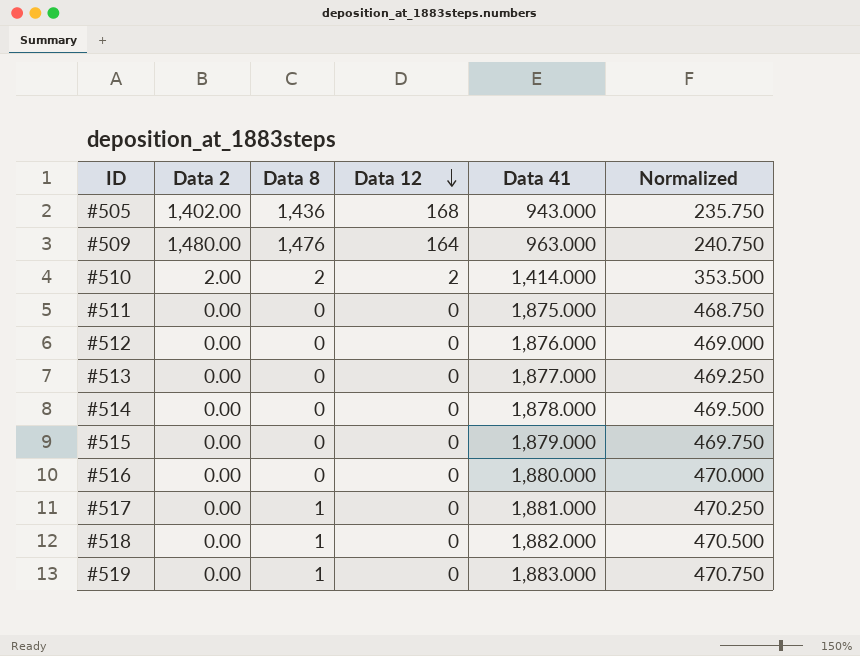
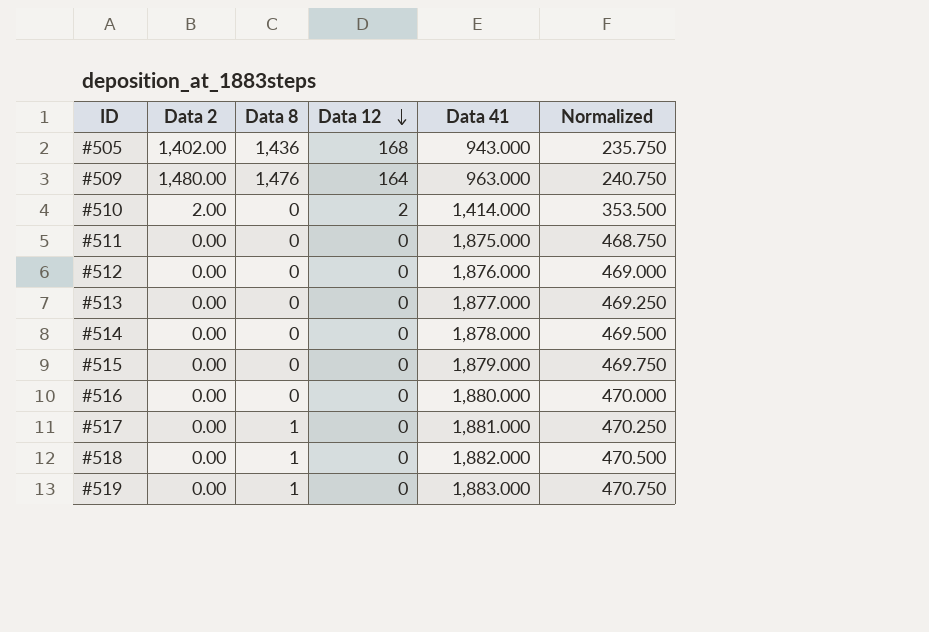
#510 | Data 8: 2 -> 0

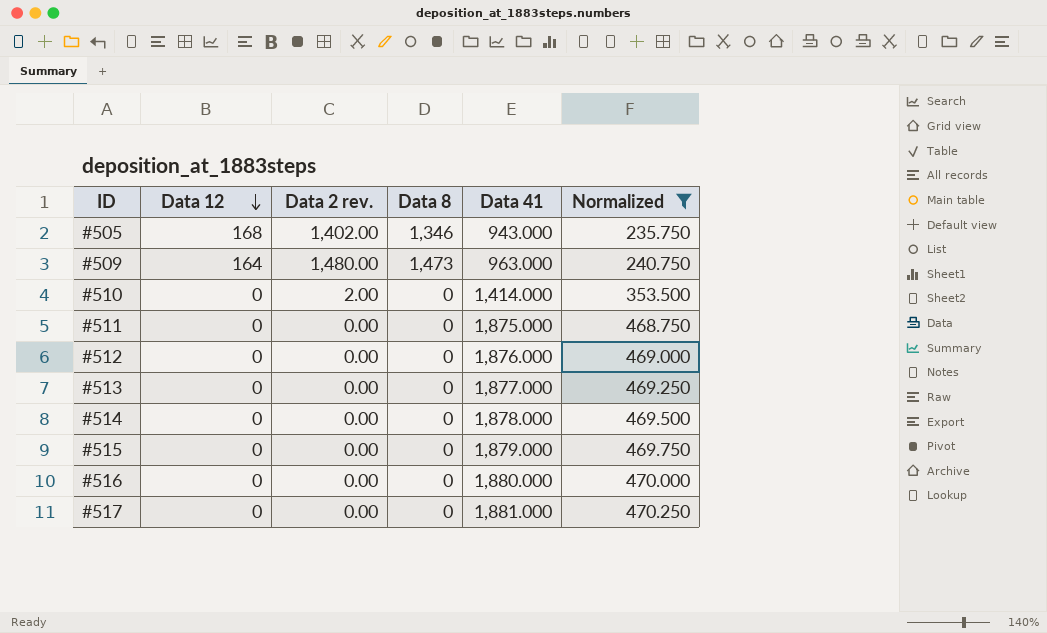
filter: none -> Normalized <= 470.250
column Data 12 | position: 4 -> 2
column name: Data 2 -> Data 2 rev.
#505 | Data 8: 1,436 -> 1,346
#509 | Data 8: 1,476 -> 1,473
#510 | Data 12: 2 -> 0
#517 | Data 8: 1 -> 0

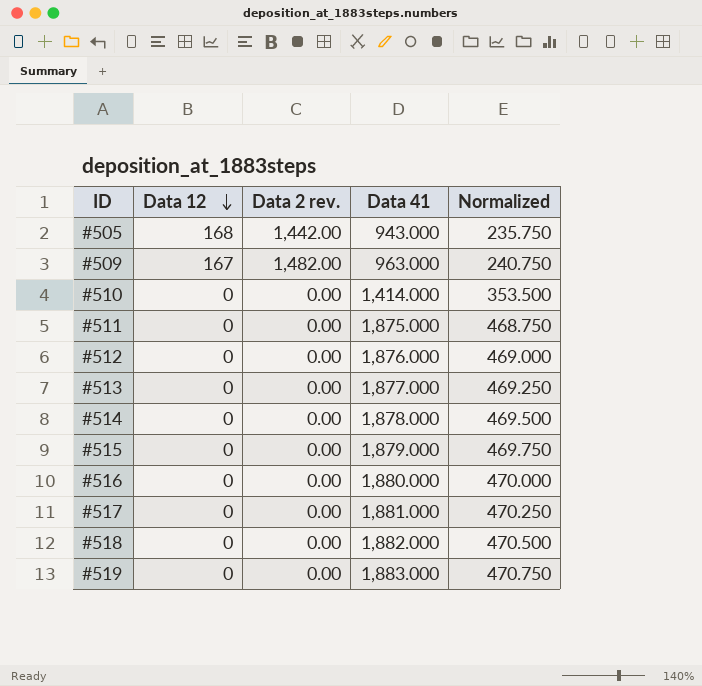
filter: Normalized <= 470.250 -> none
column Data 8 | position: 4 -> none
#505 | Data 2 rev.: 1,402.00 -> 1,442.00
#509 | Data 12: 164 -> 167
#509 | Data 2 rev.: 1,480.00 -> 1,482.00
#510 | Data 2 rev.: 2.00 -> 0.00

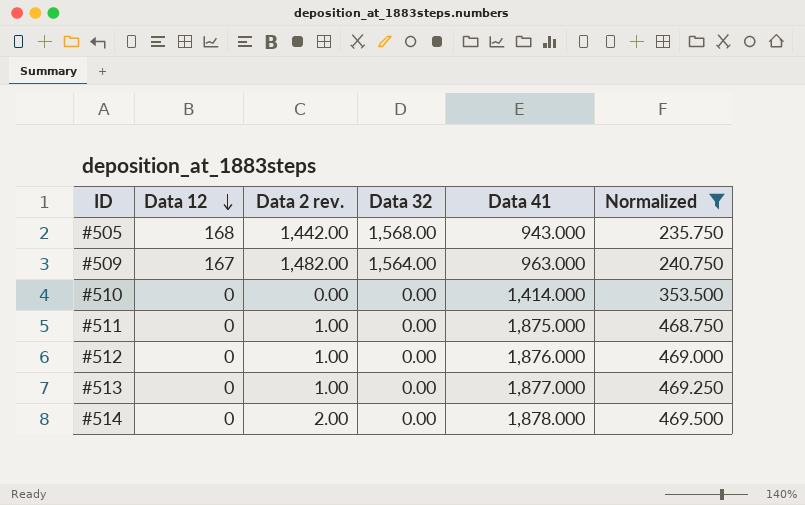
filter: none -> Normalized <= 469.500
column Data 32 | position: none -> 4
#511 | Data 2 rev.: 0.00 -> 1.00
#512 | Data 2 rev.: 0.00 -> 1.00
#513 | Data 2 rev.: 0.00 -> 1.00
#514 | Data 2 rev.: 0.00 -> 2.00

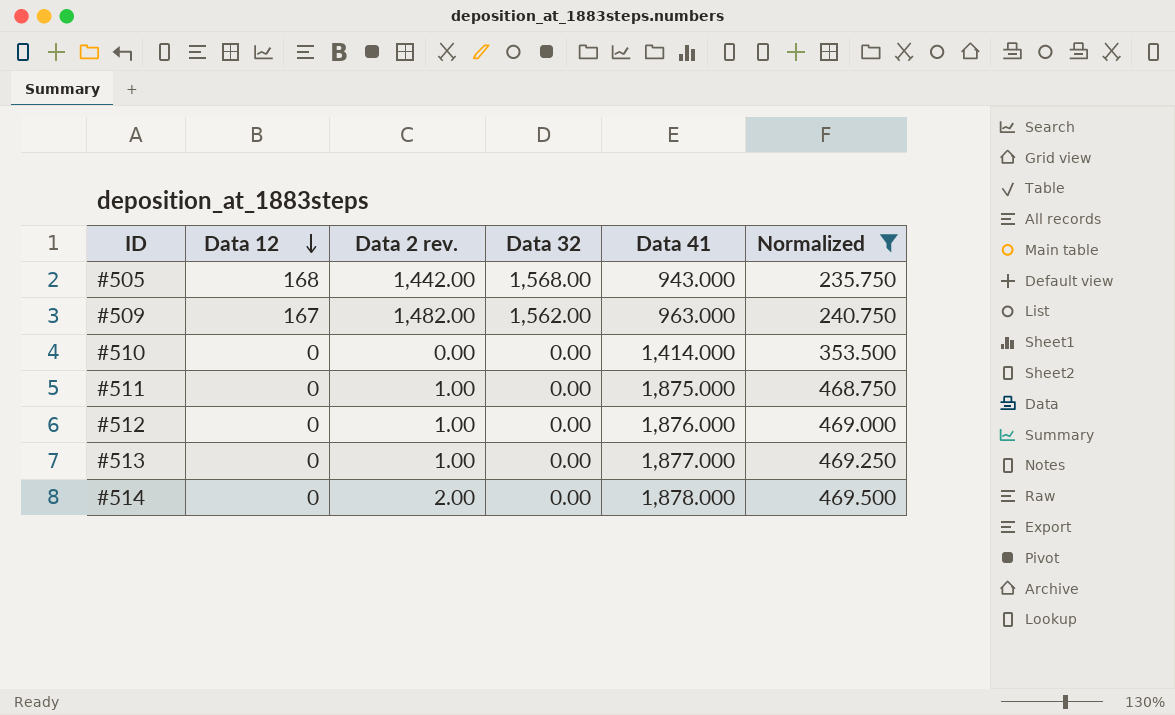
#509 | Data 32: 1,564.00 -> 1,562.00

